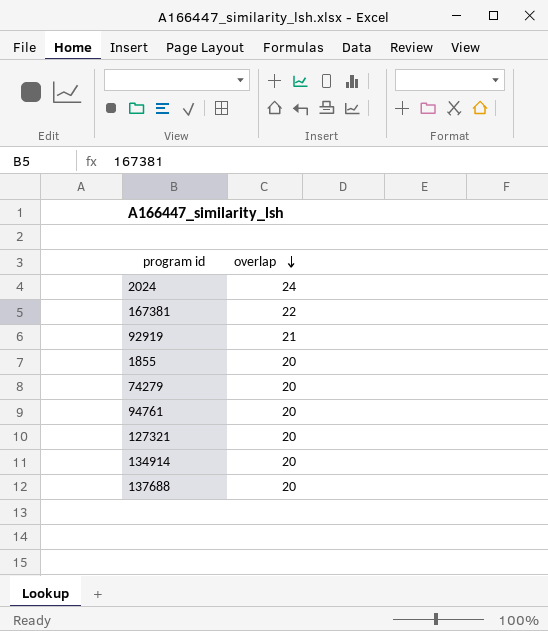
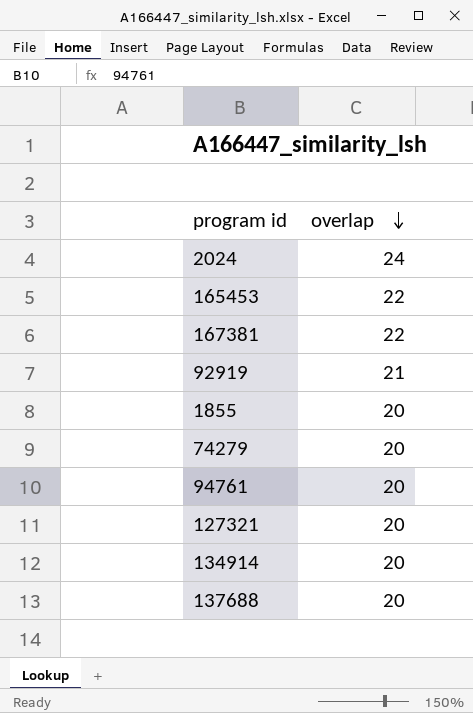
row 165453: none -> 22

